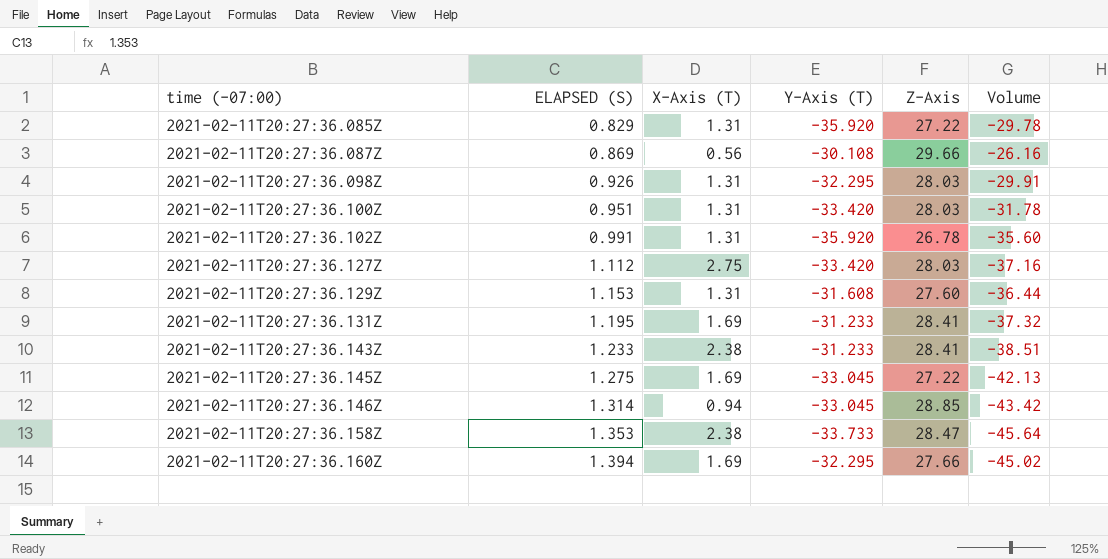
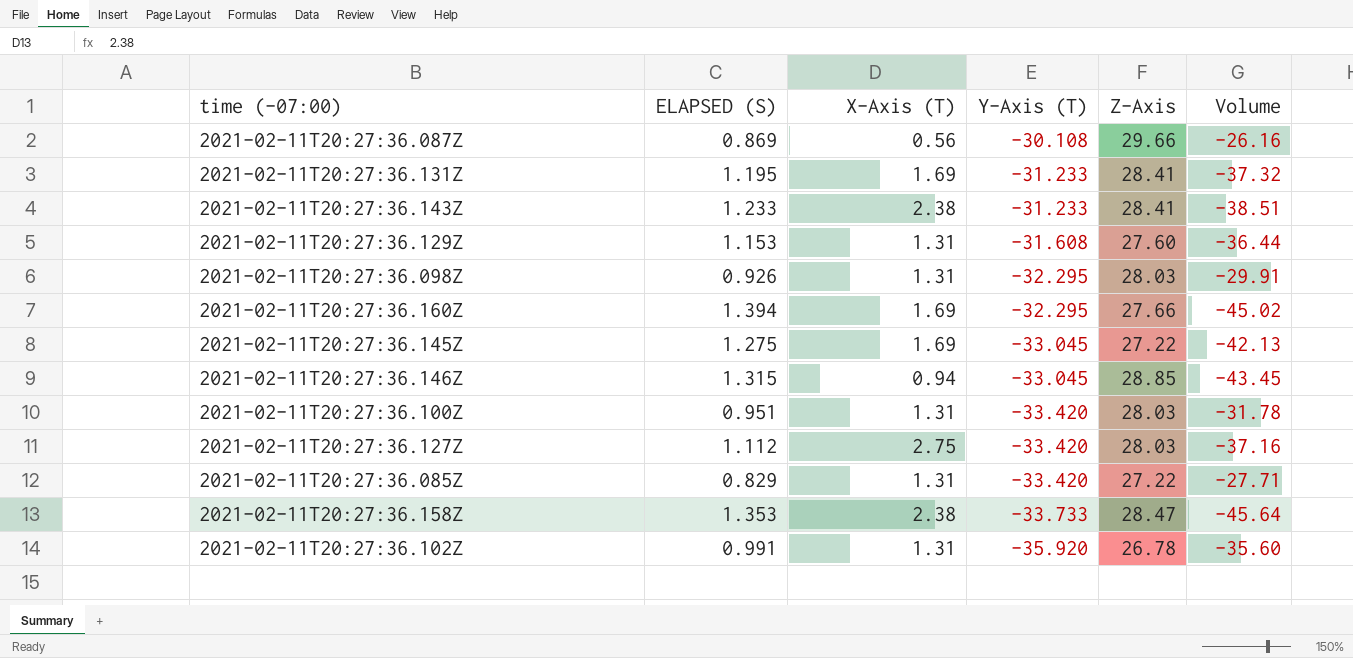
row order: time (-07:00) ascending -> Y-Axis (T) descending
2021-02-11T20:27:36.146Z | ELAPSED (S): 1.314 -> 1.315
2021-02-11T20:27:36.146Z | Volume: -43.42 -> -43.45
2021-02-11T20:27:36.085Z | Y-Axis (T): -35.920 -> -33.420
2021-02-11T20:27:36.085Z | Volume: -29.78 -> -27.71

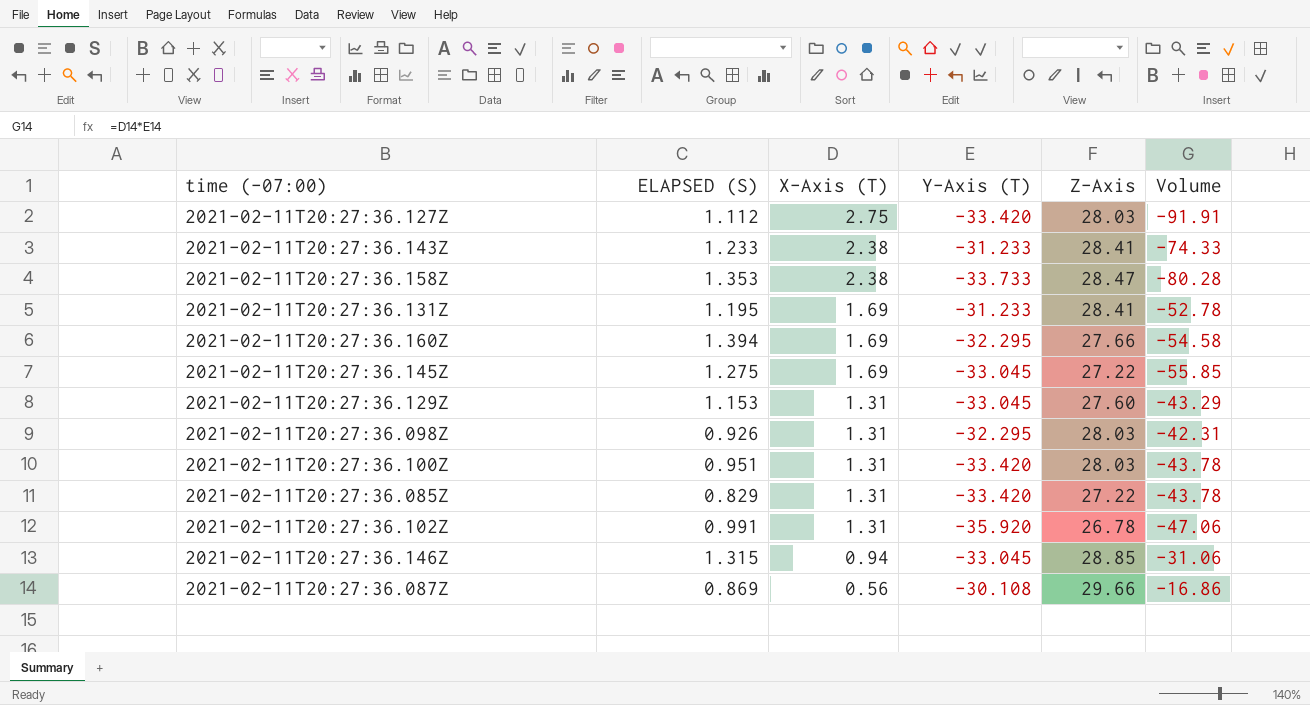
row order: Y-Axis (T) descending -> X-Axis (T) descending
column Volume | formula: [ELAPSED (S)] * [Y-Axis (T)] -> [X-Axis (T)] * [Y-Axis (T)]
2021-02-11T20:27:36.129Z | Y-Axis (T): -31.608 -> -33.045

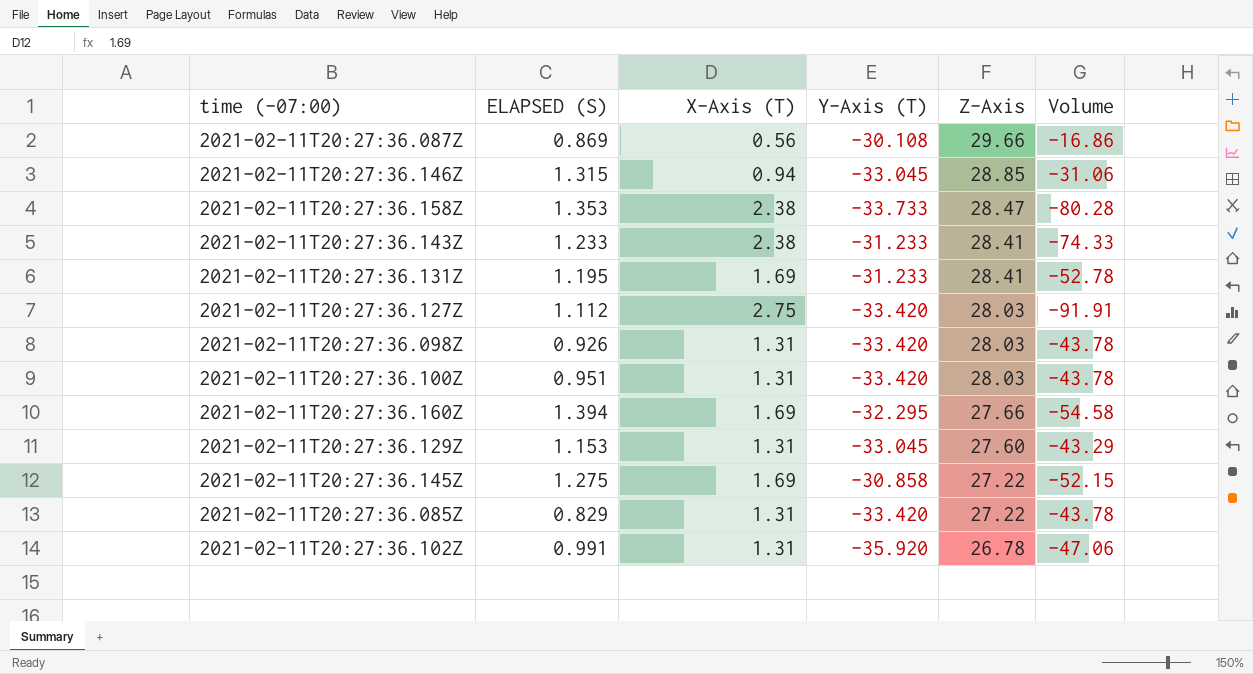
row order: X-Axis (T) descending -> Z-Axis descending
2021-02-11T20:27:36.098Z | Y-Axis (T): -32.295 -> -33.420
2021-02-11T20:27:36.098Z | Volume: -42.31 -> -43.78
2021-02-11T20:27:36.145Z | Y-Axis (T): -33.045 -> -30.858
2021-02-11T20:27:36.145Z | Volume: -55.85 -> -52.15

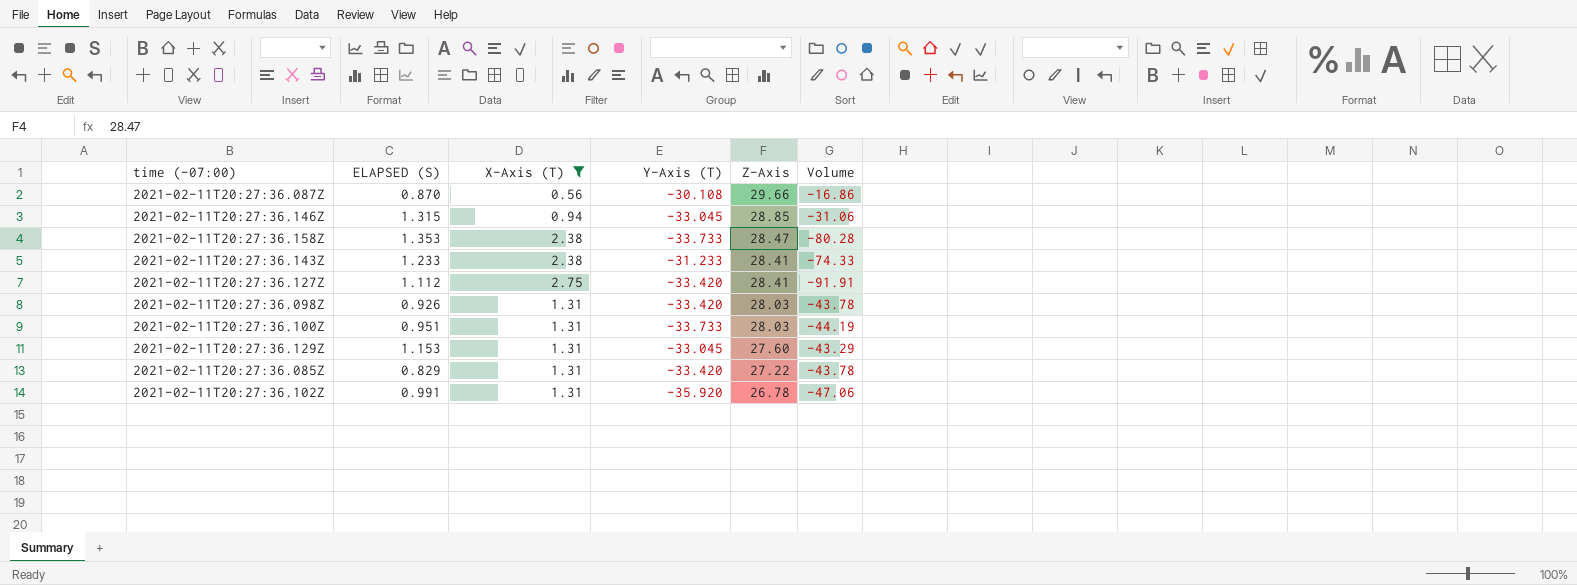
filter: none -> X-Axis (T) != 1.69
2021-02-11T20:27:36.087Z | ELAPSED (S): 0.869 -> 0.870
2021-02-11T20:27:36.127Z | Z-Axis: 28.03 -> 28.41
2021-02-11T20:27:36.100Z | Y-Axis (T): -33.420 -> -33.733
2021-02-11T20:27:36.100Z | Volume: -43.78 -> -44.19

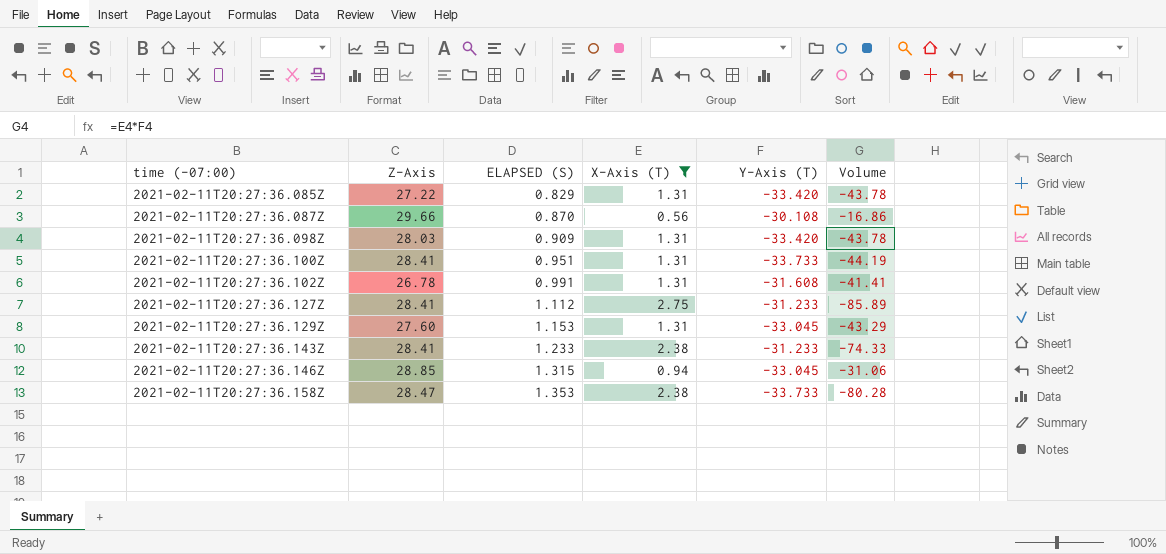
row order: Z-Axis descending -> time (-07:00) ascending
column Z-Axis | position: 5 -> 2
2021-02-11T20:27:36.098Z | ELAPSED (S): 0.926 -> 0.909
2021-02-11T20:27:36.100Z | Z-Axis: 28.03 -> 28.41
2021-02-11T20:27:36.102Z | Y-Axis (T): -35.920 -> -31.608
2021-02-11T20:27:36.102Z | Volume: -47.06 -> -41.41
2021-02-11T20:27:36.127Z | Y-Axis (T): -33.420 -> -31.233
2021-02-11T20:27:36.127Z | Volume: -91.91 -> -85.89

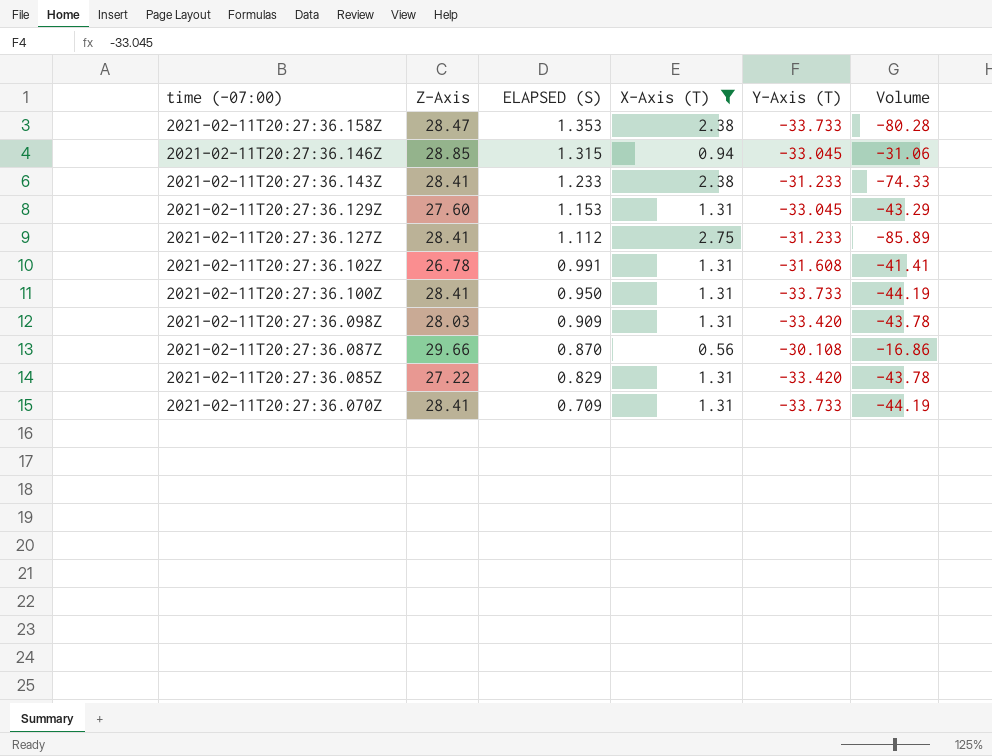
row order: time (-07:00) ascending -> time (-07:00) descending
2021-02-11T20:27:36.100Z | ELAPSED (S): 0.951 -> 0.950
row 2021-02-11T20:27:36.070Z: none -> 28.41 | 0.709 | 1.31 | -33.733 | -44.19

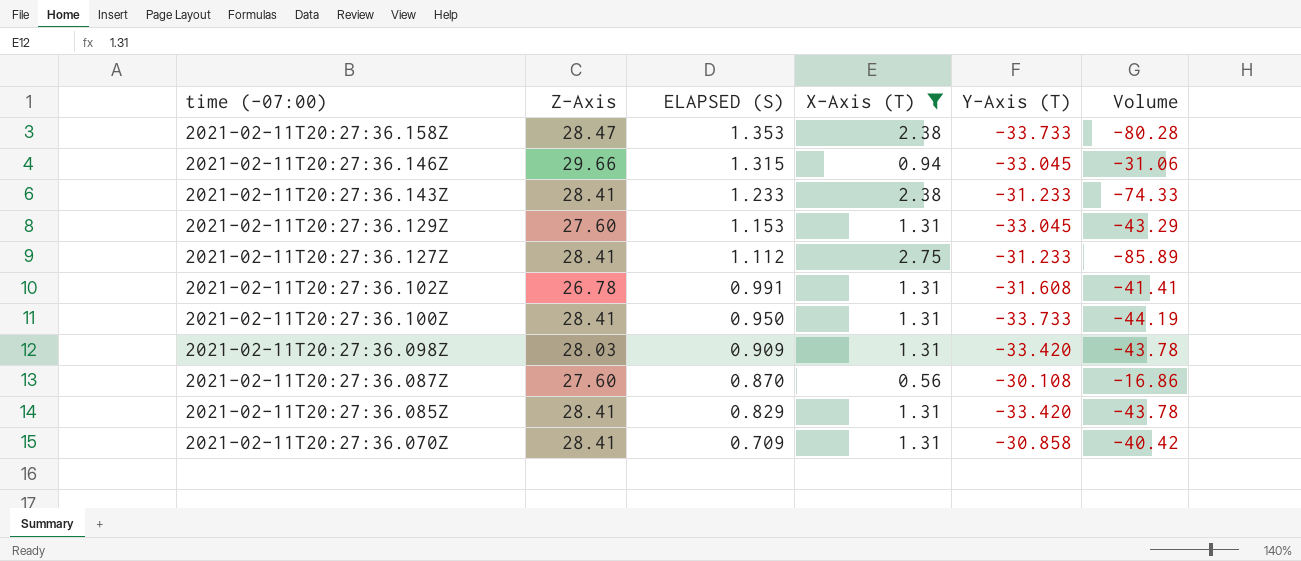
2021-02-11T20:27:36.146Z | Z-Axis: 28.85 -> 29.66
2021-02-11T20:27:36.087Z | Z-Axis: 29.66 -> 27.60
2021-02-11T20:27:36.085Z | Z-Axis: 27.22 -> 28.41
2021-02-11T20:27:36.070Z | Y-Axis (T): -33.733 -> -30.858
2021-02-11T20:27:36.070Z | Volume: -44.19 -> -40.42

